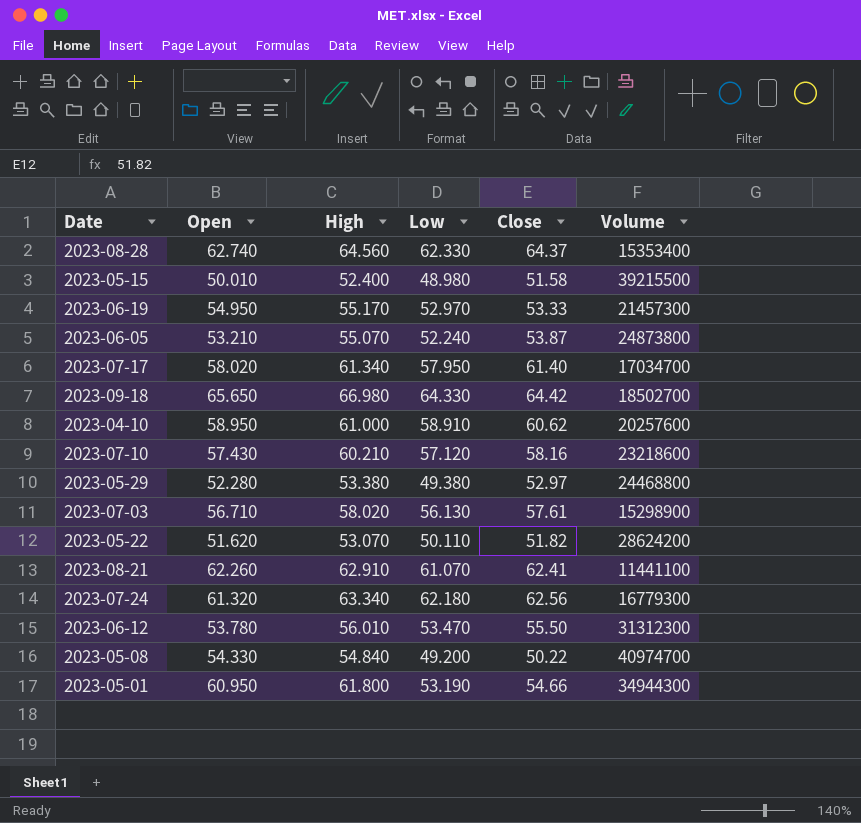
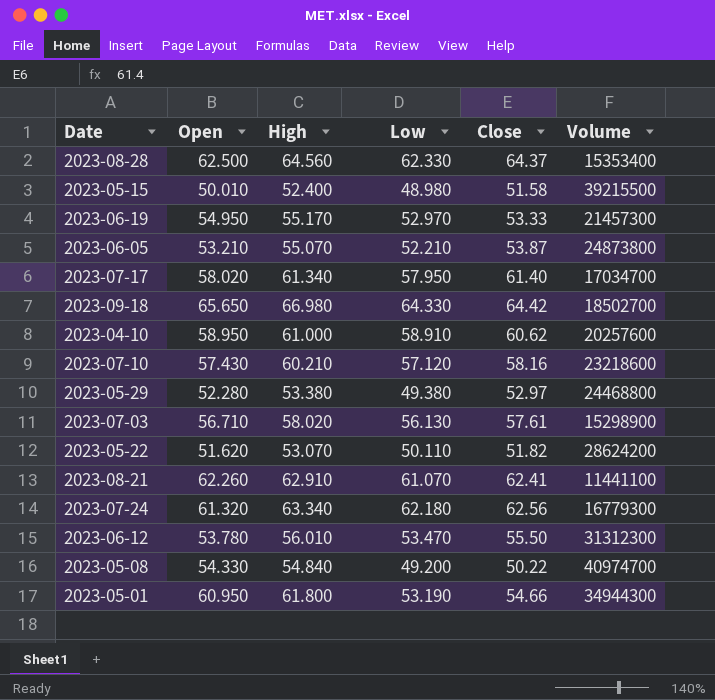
2023-08-28 | Open: 62.740 -> 62.500
2023-06-05 | Low: 52.240 -> 52.210

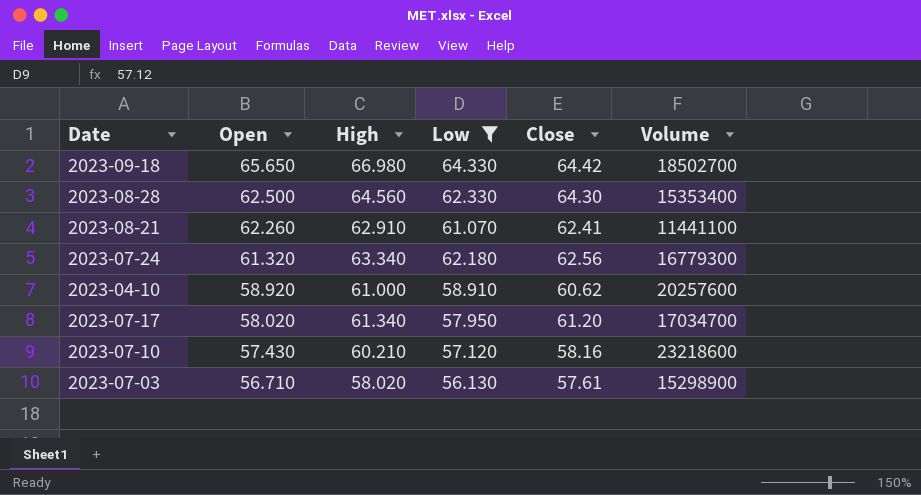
filter: none -> Low >= 56.130
row order: none -> Open descending
2023-08-28 | Close: 64.37 -> 64.30
2023-04-10 | Open: 58.950 -> 58.920
2023-07-17 | Close: 61.40 -> 61.20

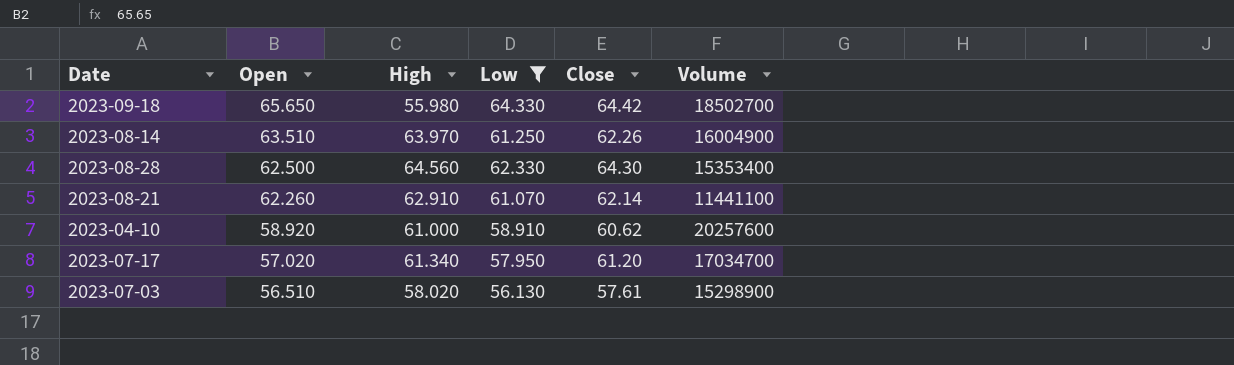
row 2023-07-24: 61.320 | 63.340 | 62.180 | 62.56 | 16779300 -> none
row 2023-07-10: 57.430 | 60.210 | 57.120 | 58.16 | 23218600 -> none
2023-09-18 | High: 66.980 -> 55.980
row 2023-08-14: none -> 63.510 | 63.970 | 61.250 | 62.26 | 16004900
2023-08-21 | Close: 62.41 -> 62.14
2023-07-17 | Open: 58.020 -> 57.020
2023-07-03 | Open: 56.710 -> 56.510

